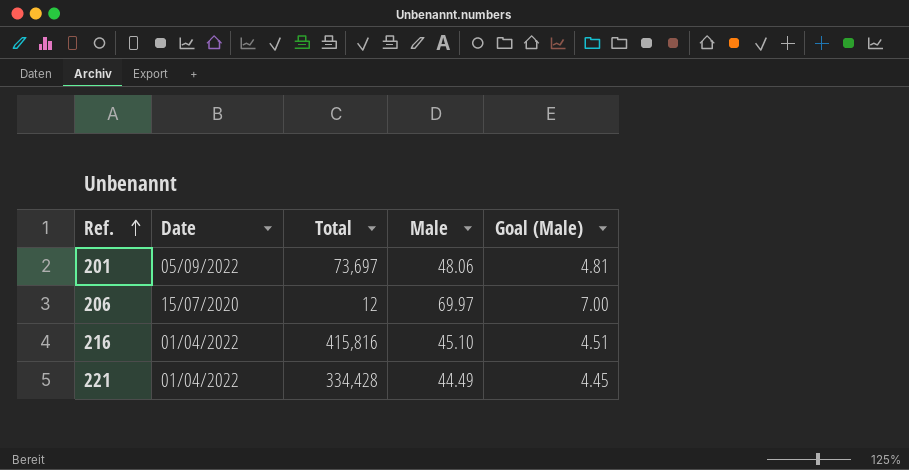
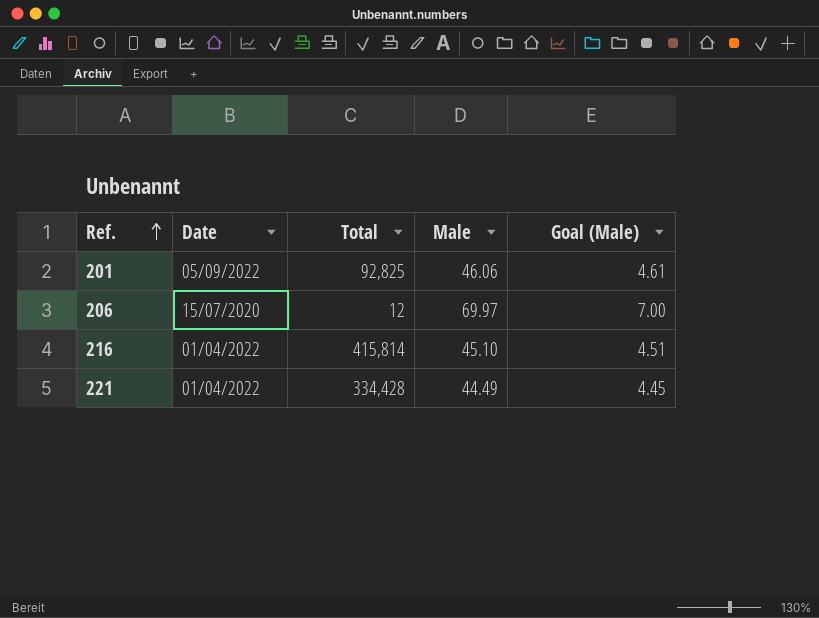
201 | Total: 73,697 -> 92,825
201 | Male: 48.06 -> 46.06
201 | Goal (Male): 4.81 -> 4.61
216 | Total: 415,816 -> 415,814

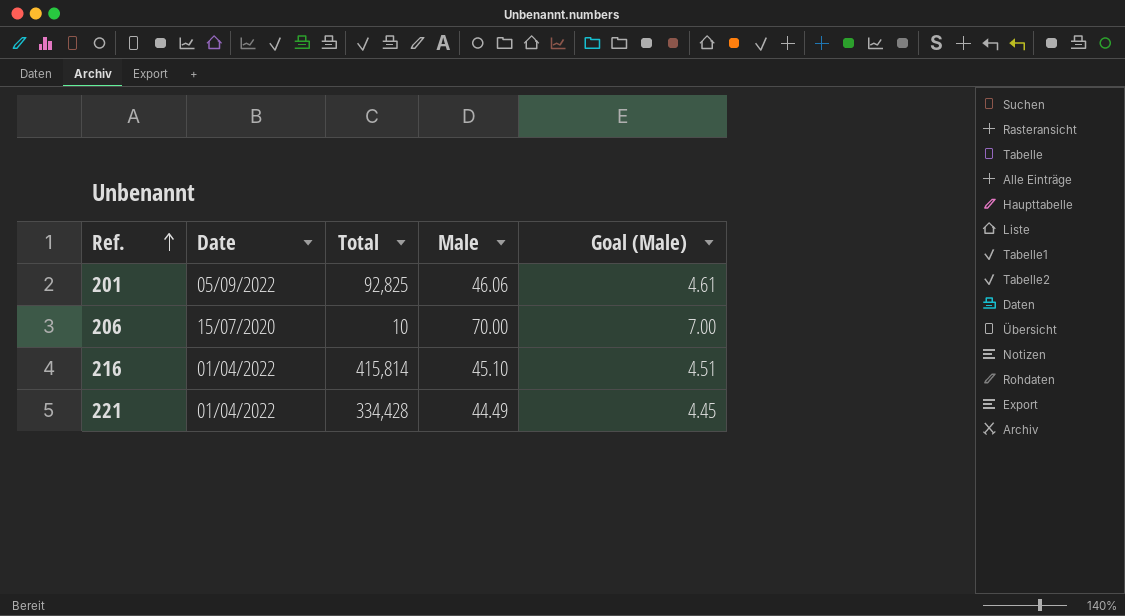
206 | Total: 12 -> 10
206 | Male: 69.97 -> 70.00

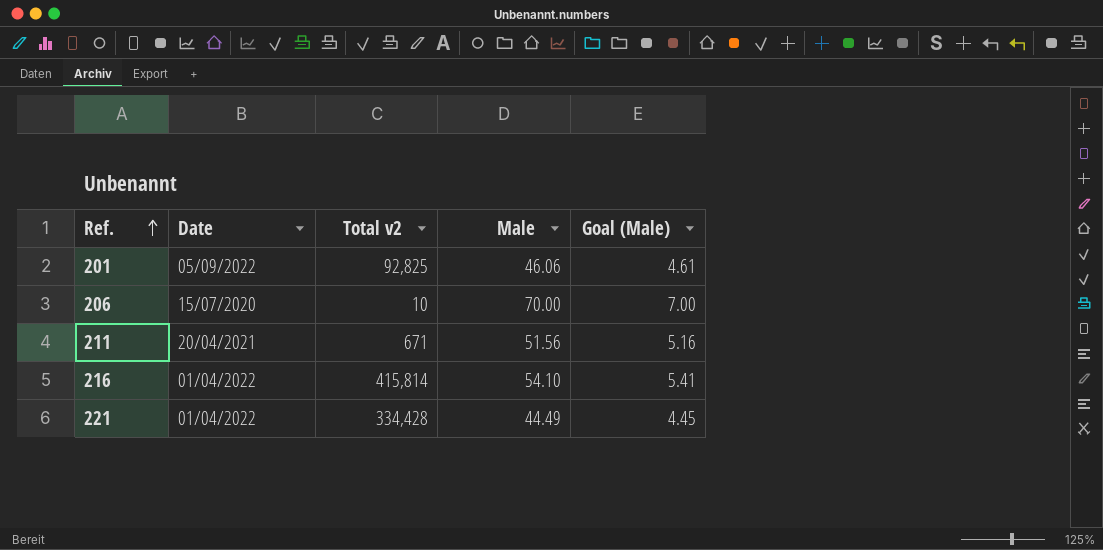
column name: Total -> Total v2
row 211: none -> 20/04/2021 | 671 | 51.56 | 5.16
216 | Male: 45.10 -> 54.10
216 | Goal (Male): 4.51 -> 5.41

